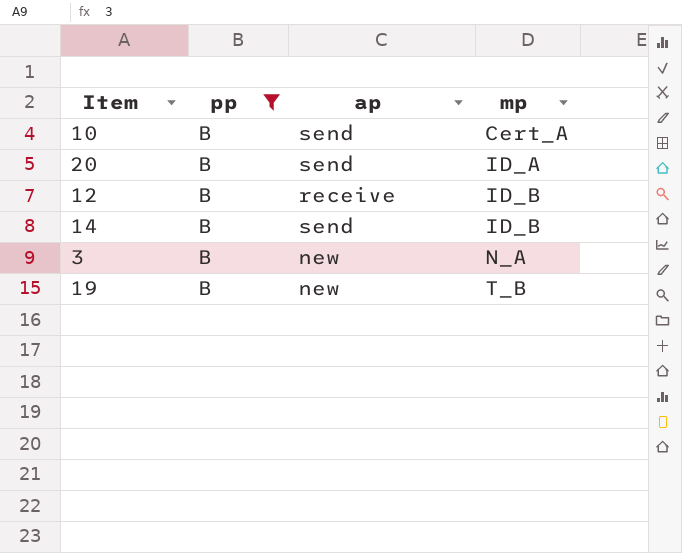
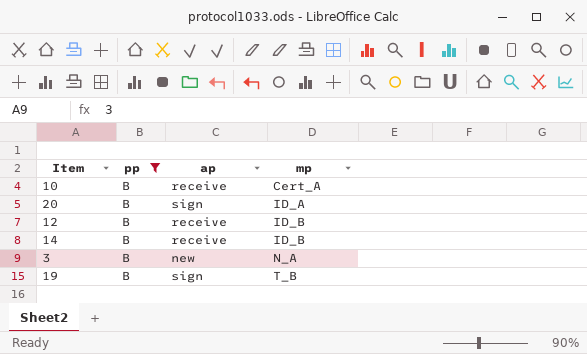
10 | ap: send -> receive
20 | ap: send -> sign
14 | ap: send -> receive
19 | ap: new -> sign

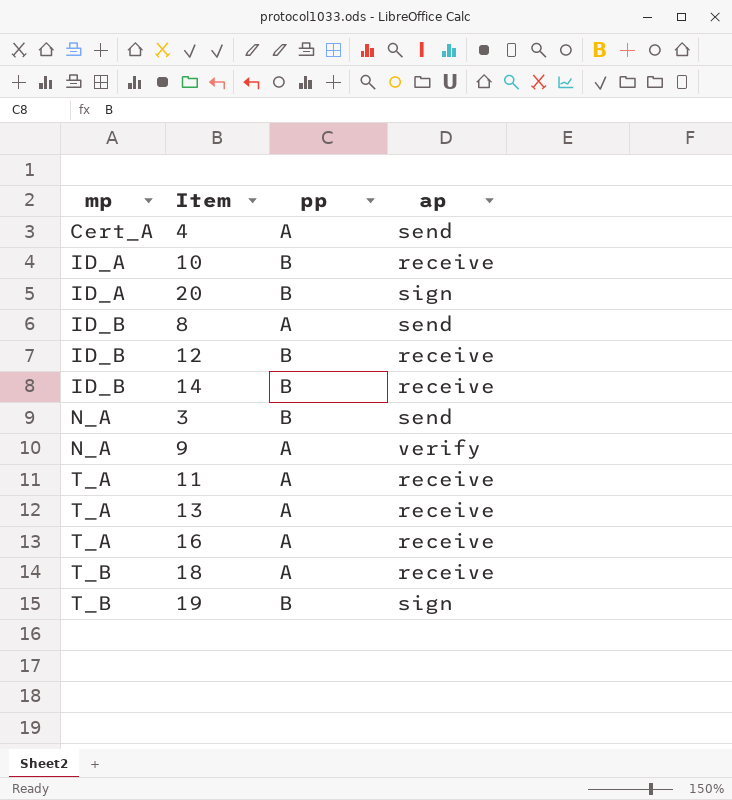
filter: pp = B -> none
column mp | position: 4 -> 1
10 | mp: Cert_A -> ID_A
3 | ap: new -> send

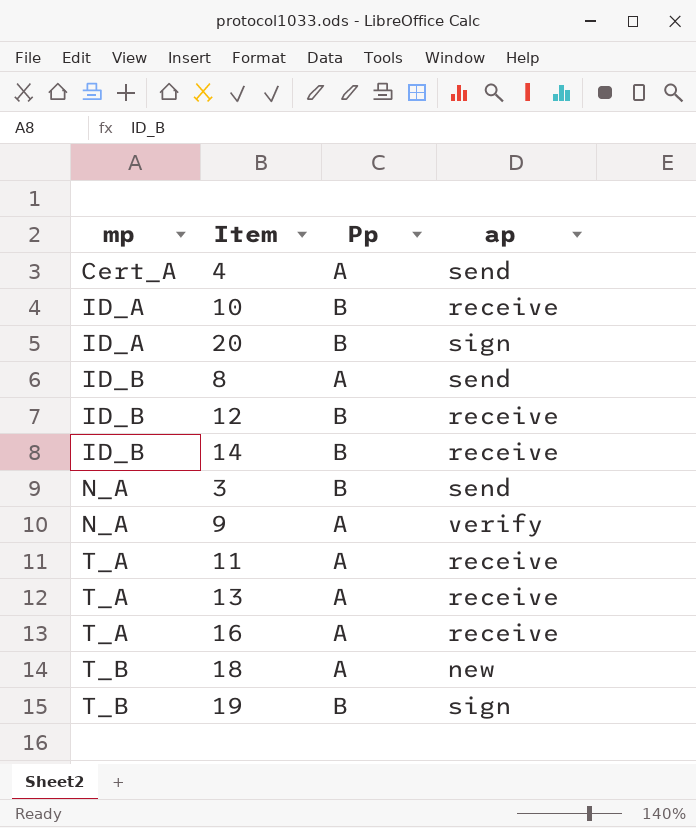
column name: pp -> Pp
18 | ap: receive -> new

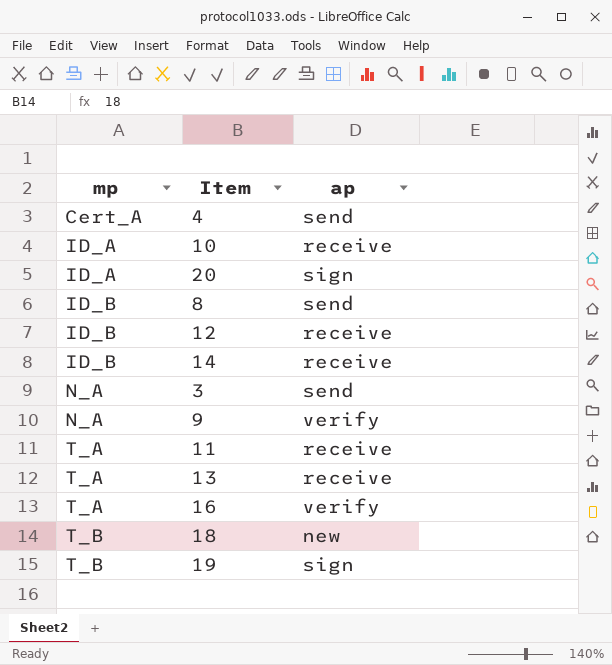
column Pp | position: 3 -> none
16 | ap: receive -> verify

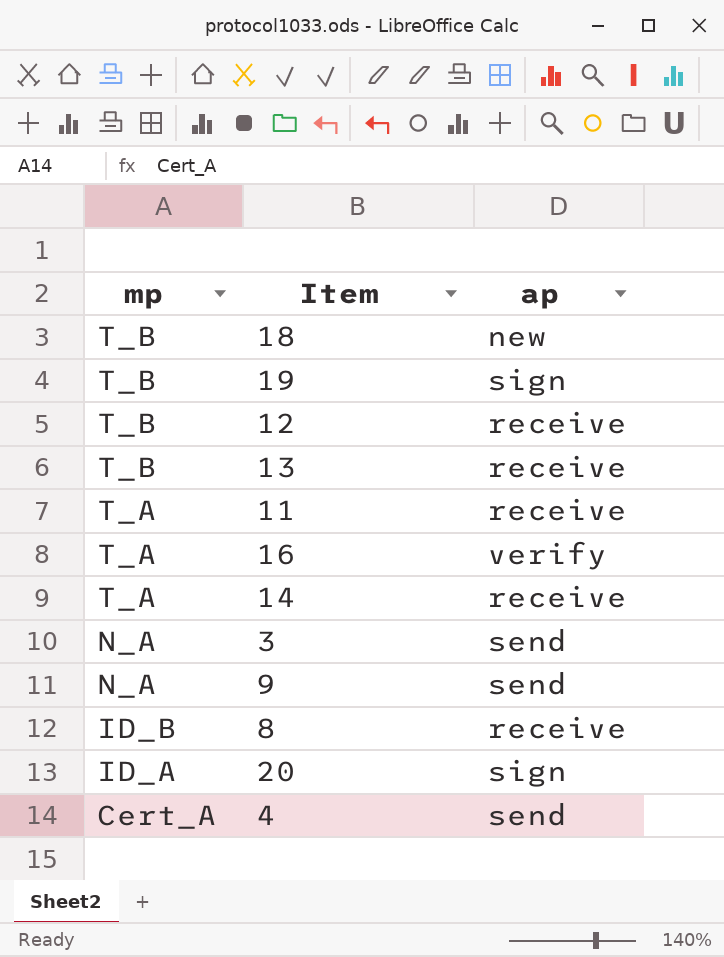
row order: mp ascending -> mp descending
row 10: ID_A | receive -> none
12 | mp: ID_B -> T_B
13 | mp: T_A -> T_B
14 | mp: ID_B -> T_A
9 | ap: verify -> send
8 | ap: send -> receive

